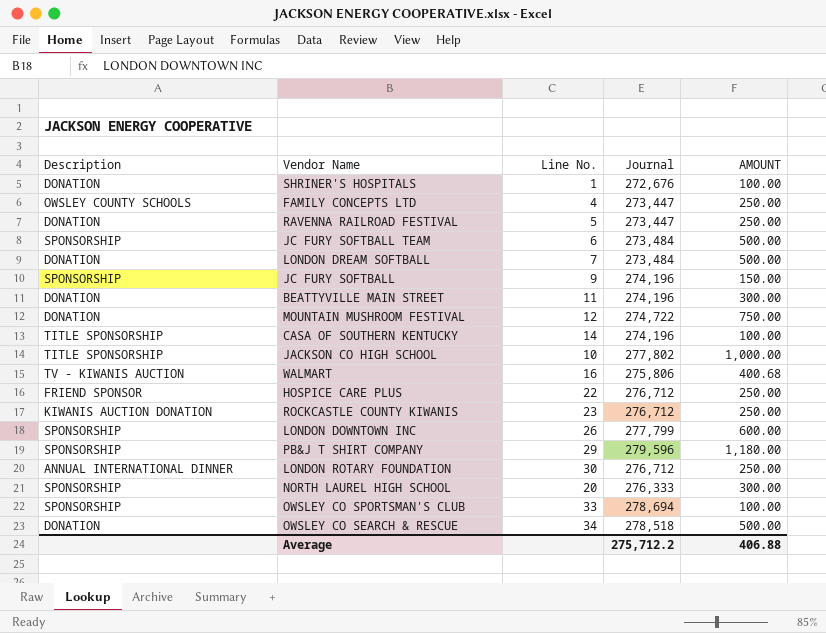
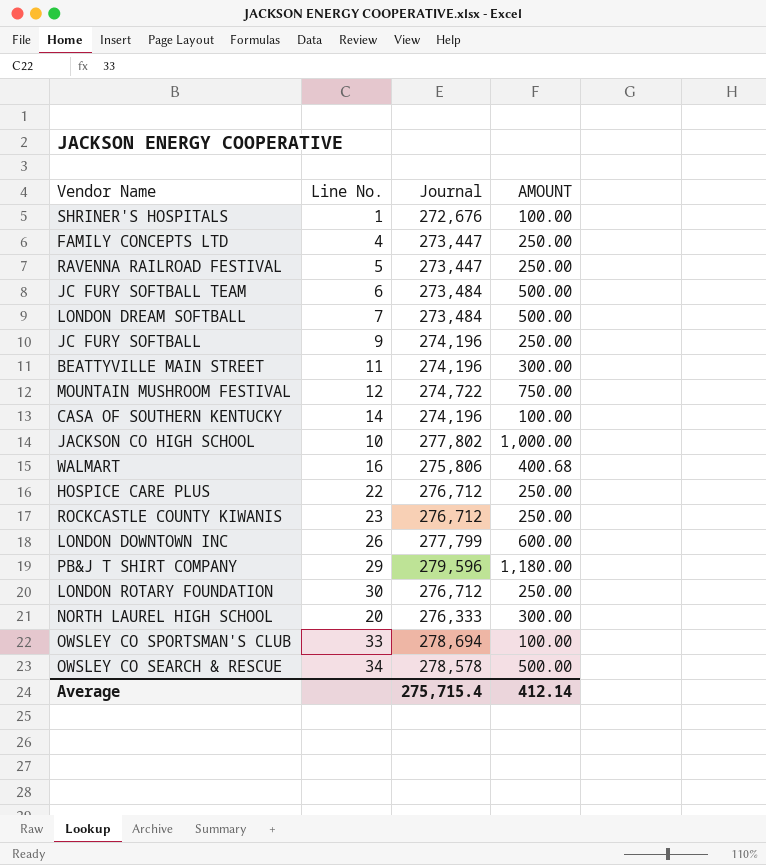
column Description | position: 1 -> none
JC FURY SOFTBALL | AMOUNT: 150.00 -> 250.00
OWSLEY CO SEARCH & RESCUE | Journal: 278,518 -> 278,578
Average | Journal: 275,712.2 -> 275,715.4
Average | AMOUNT: 406.88 -> 412.14

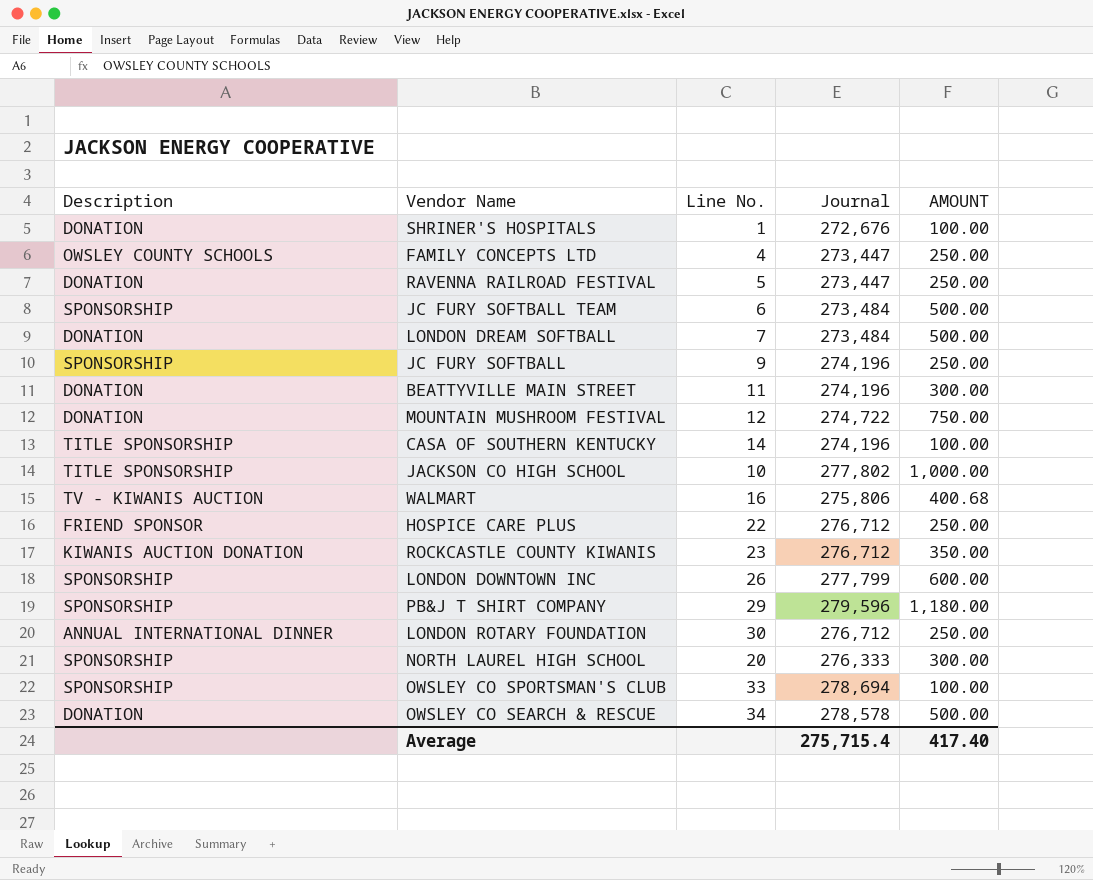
column Description | position: none -> 1
ROCKCASTLE COUNTY KIWANIS | AMOUNT: 250.00 -> 350.00
Average | AMOUNT: 412.14 -> 417.40

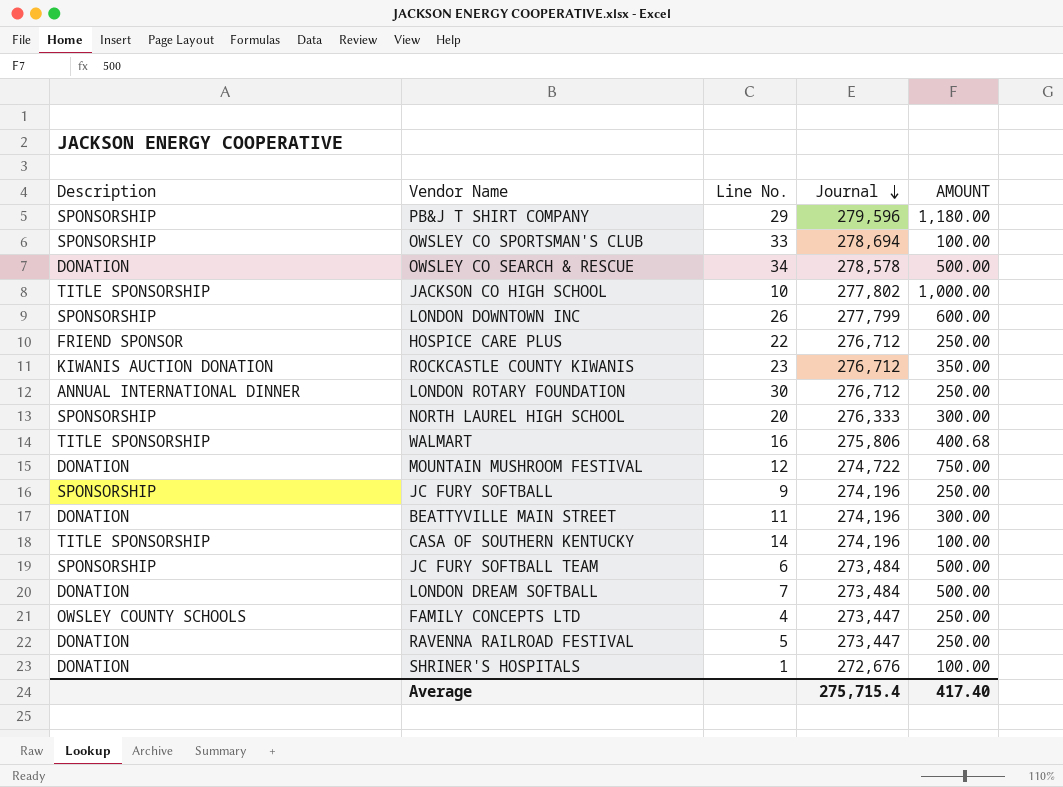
row order: none -> Journal descending
WALMART | Description: TV - KIWANIS AUCTION -> TITLE SPONSORSHIP

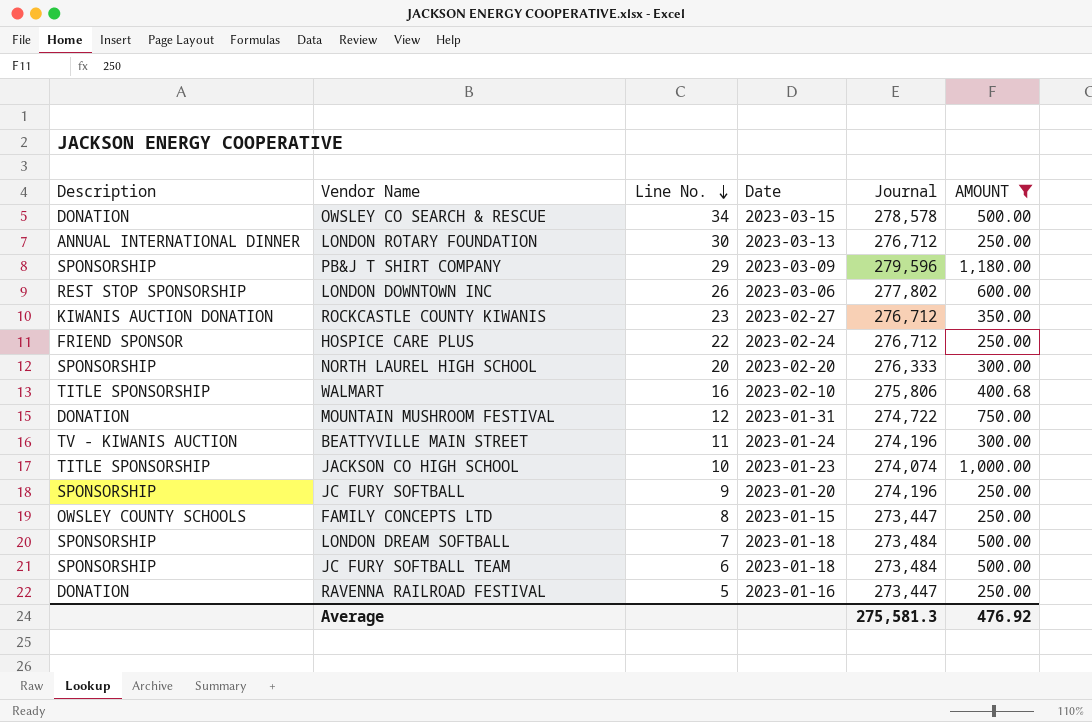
filter: none -> AMOUNT != 100.00
row order: Journal descending -> Line No. descending
column Date | position: none -> 4
LONDON DOWNTOWN INC | Description: SPONSORSHIP -> REST STOP SPONSORSHIP
LONDON DOWNTOWN INC | Journal: 277,799 -> 277,802
BEATTYVILLE MAIN STREET | Description: DONATION -> TV - KIWANIS AUCTION
JACKSON CO HIGH SCHOOL | Journal: 277,802 -> 274,074
FAMILY CONCEPTS LTD | Line No.: 4 -> 8
LONDON DREAM SOFTBALL | Description: DONATION -> SPONSORSHIP
Average | Journal: 275,715.4 -> 275,581.3
Average | AMOUNT: 417.40 -> 476.92

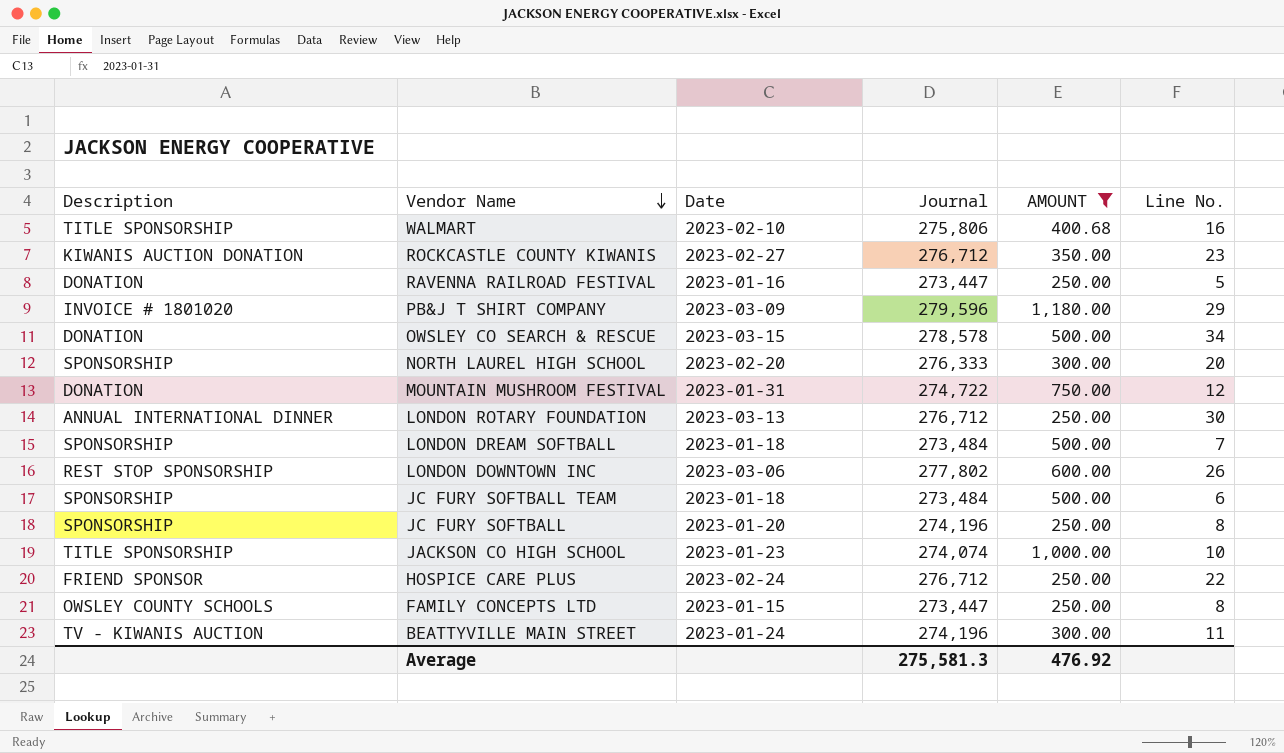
row order: Line No. descending -> Vendor Name descending
column Line No. | position: 3 -> 6
PB&J T SHIRT COMPANY | Description: SPONSORSHIP -> INVOICE # 1801020
JC FURY SOFTBALL | Line No.: 9 -> 8

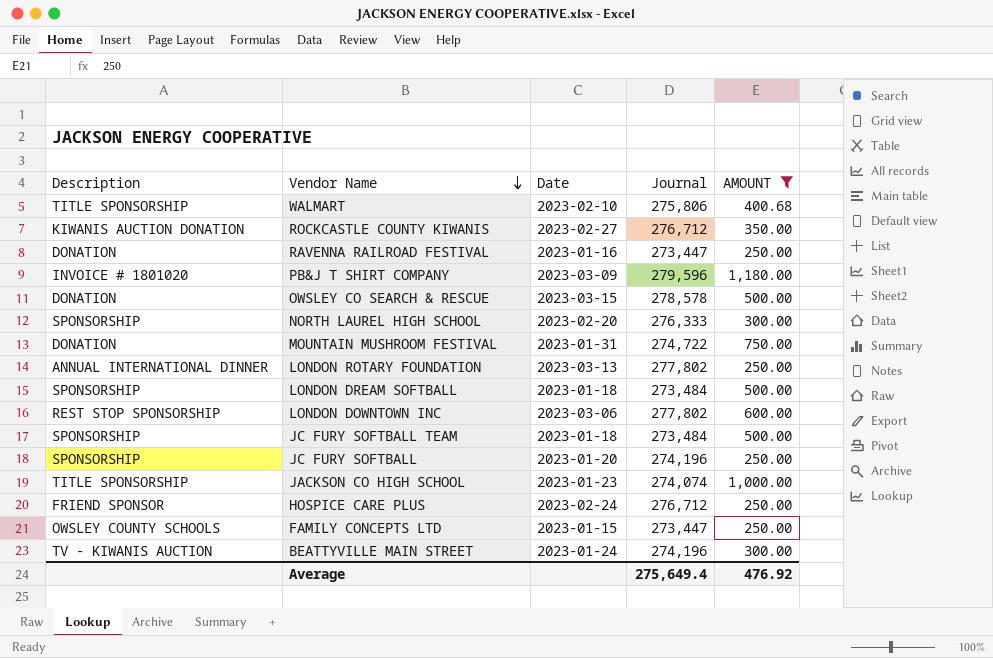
column Line No. | position: 6 -> none
LONDON ROTARY FOUNDATION | Journal: 276,712 -> 277,802
Average | Journal: 275,581.3 -> 275,649.4

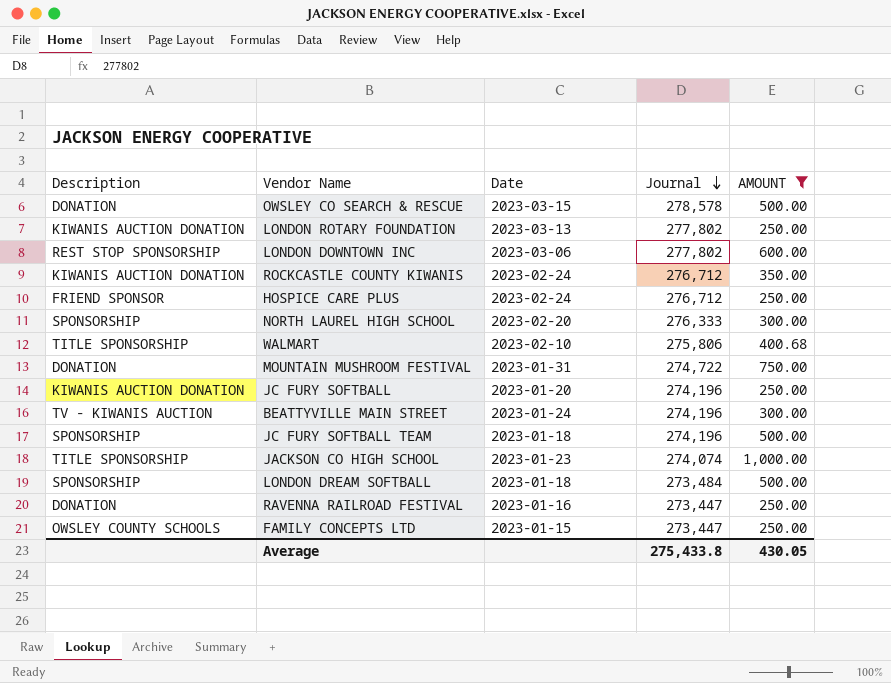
row order: Vendor Name descending -> Journal descending
row PB&J T SHIRT COMPANY: INVOICE # 1801020 | 2023-03-09 | 279,596 | 1,180.00 -> none
LONDON ROTARY FOUNDATION | Description: ANNUAL INTERNATIONAL DINNER -> KIWANIS AUCTION DONATION
ROCKCASTLE COUNTY KIWANIS | Date: 2023-02-27 -> 2023-02-24
JC FURY SOFTBALL | Description: SPONSORSHIP -> KIWANIS AUCTION DONATION
JC FURY SOFTBALL TEAM | Journal: 273,484 -> 274,196
Average | Journal: 275,649.4 -> 275,433.8
Average | AMOUNT: 476.92 -> 430.05

